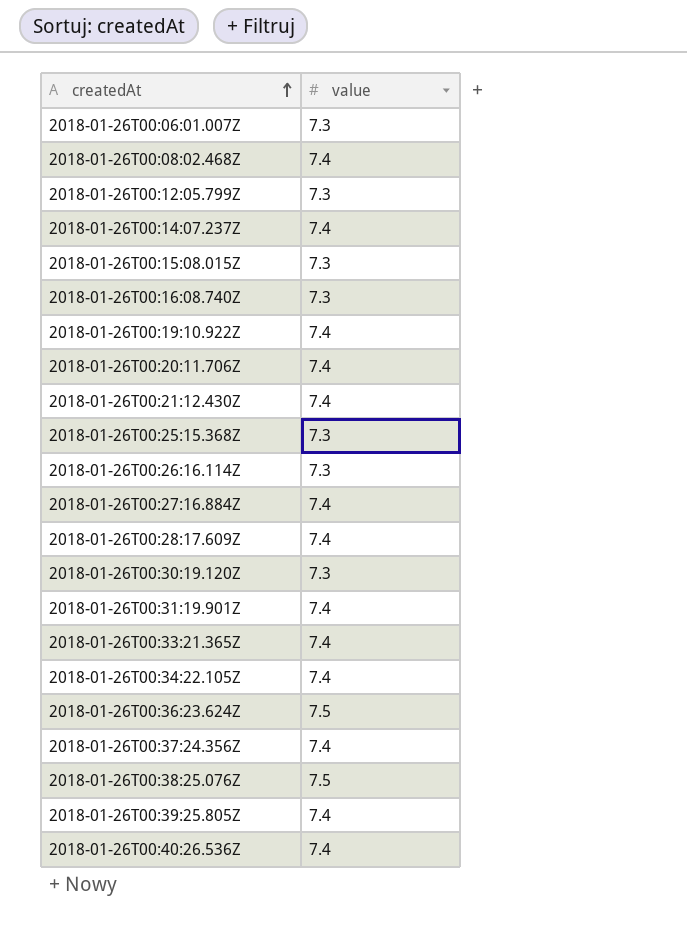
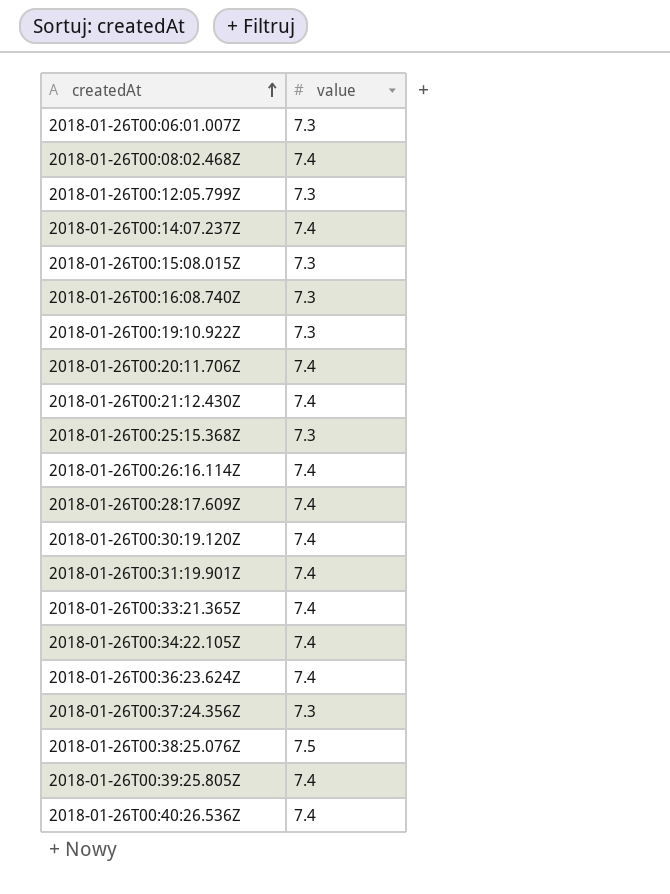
row 2018-01-26T00:27:16.884Z: 7.4 -> none
2018-01-26T00:19:10.922Z | value: 7.4 -> 7.3
2018-01-26T00:26:16.114Z | value: 7.3 -> 7.4
2018-01-26T00:30:19.120Z | value: 7.3 -> 7.4
2018-01-26T00:36:23.624Z | value: 7.5 -> 7.4
2018-01-26T00:37:24.356Z | value: 7.4 -> 7.3

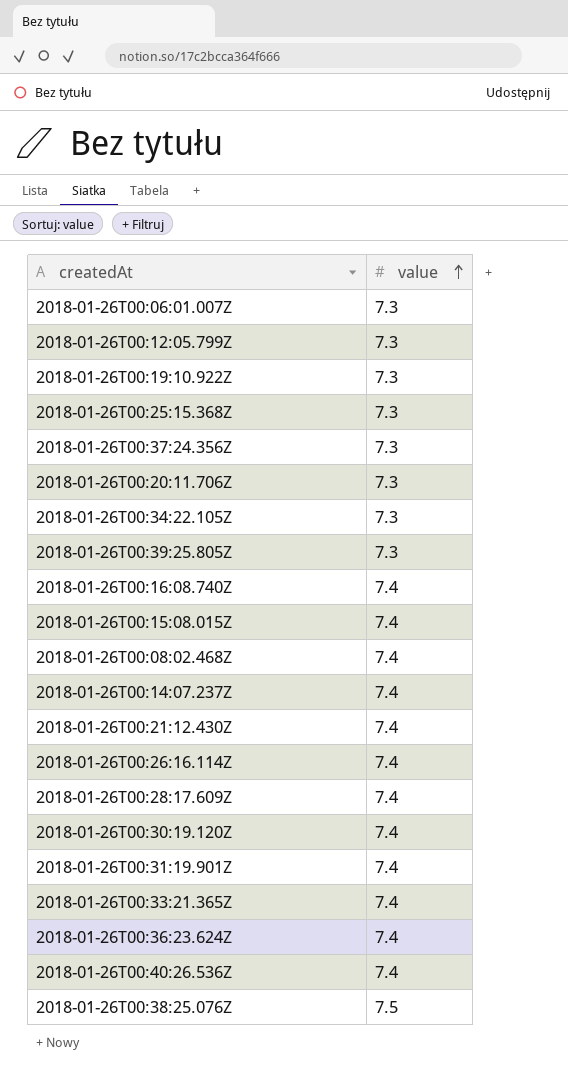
row order: createdAt ascending -> value ascending
2018-01-26T00:20:11.706Z | value: 7.4 -> 7.3
2018-01-26T00:34:22.105Z | value: 7.4 -> 7.3
2018-01-26T00:39:25.805Z | value: 7.4 -> 7.3
2018-01-26T00:16:08.740Z | value: 7.3 -> 7.4
2018-01-26T00:15:08.015Z | value: 7.3 -> 7.4

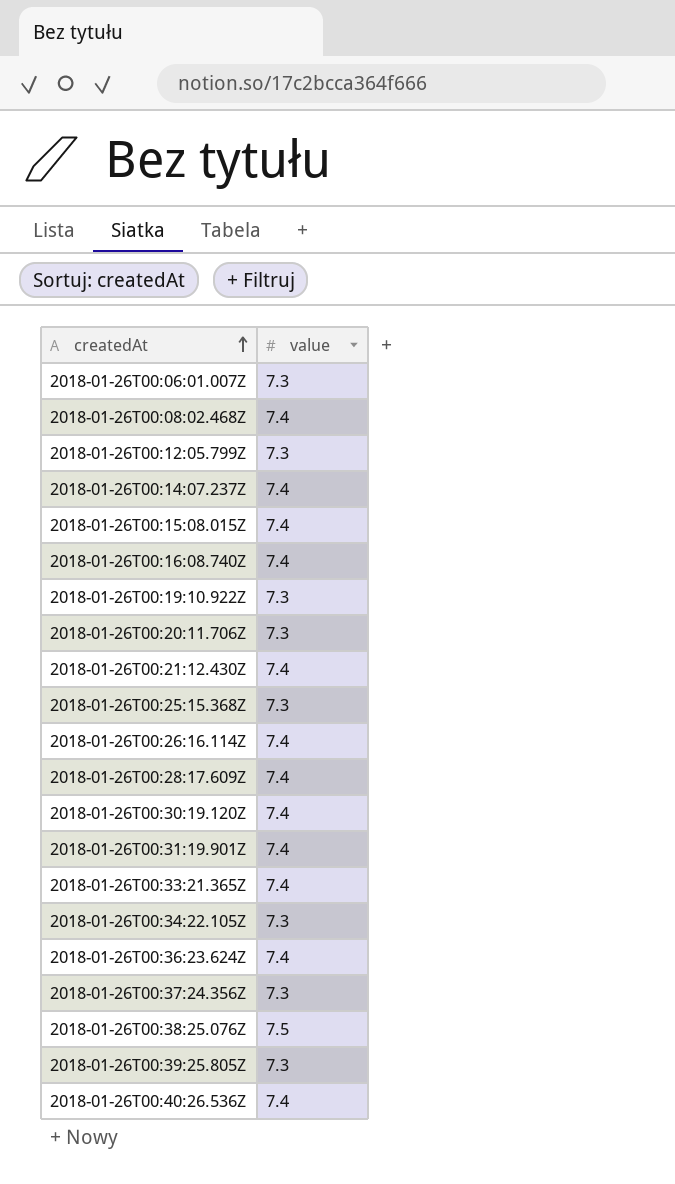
row order: value ascending -> createdAt ascending

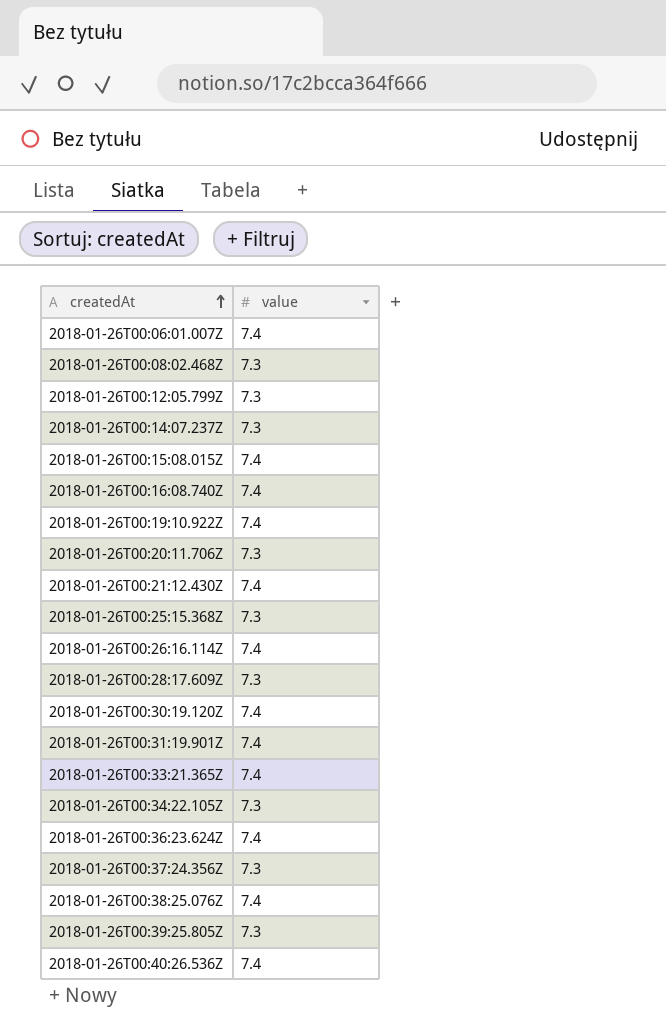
2018-01-26T00:06:01.007Z | value: 7.3 -> 7.4
2018-01-26T00:08:02.468Z | value: 7.4 -> 7.3
2018-01-26T00:14:07.237Z | value: 7.4 -> 7.3
2018-01-26T00:19:10.922Z | value: 7.3 -> 7.4
2018-01-26T00:28:17.609Z | value: 7.4 -> 7.3
2018-01-26T00:38:25.076Z | value: 7.5 -> 7.4

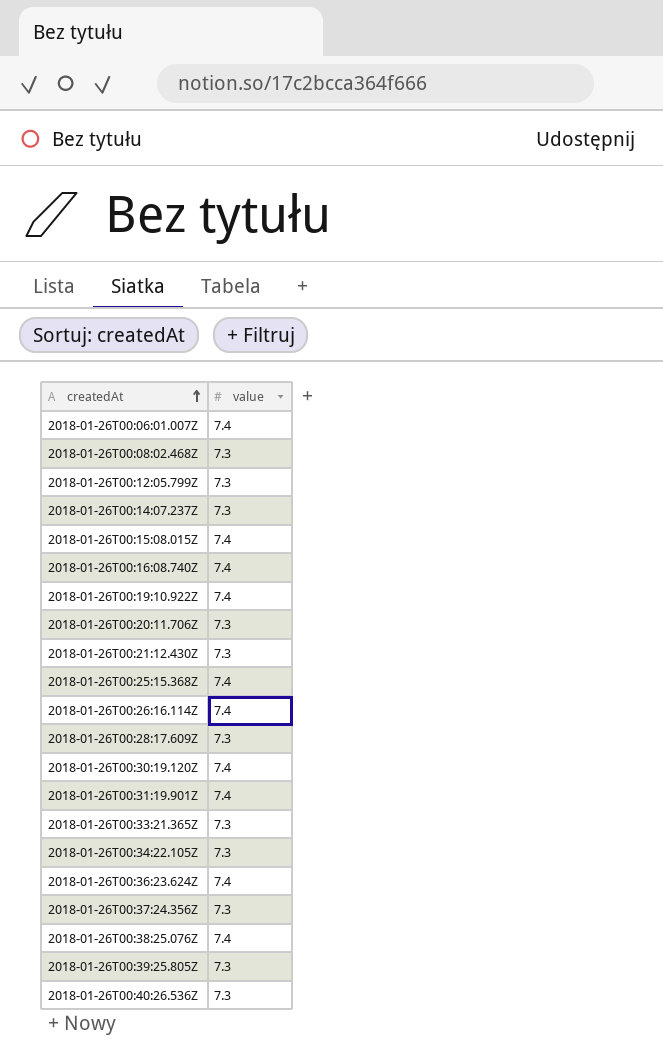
2018-01-26T00:21:12.430Z | value: 7.4 -> 7.3
2018-01-26T00:25:15.368Z | value: 7.3 -> 7.4
2018-01-26T00:33:21.365Z | value: 7.4 -> 7.3
2018-01-26T00:40:26.536Z | value: 7.4 -> 7.3

